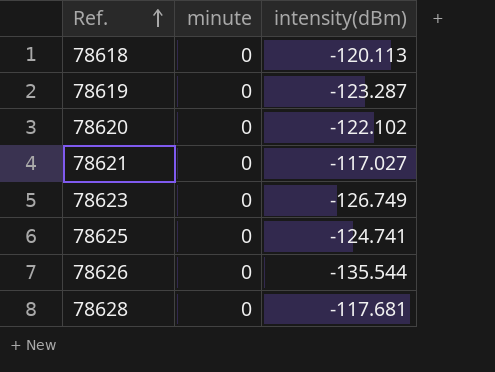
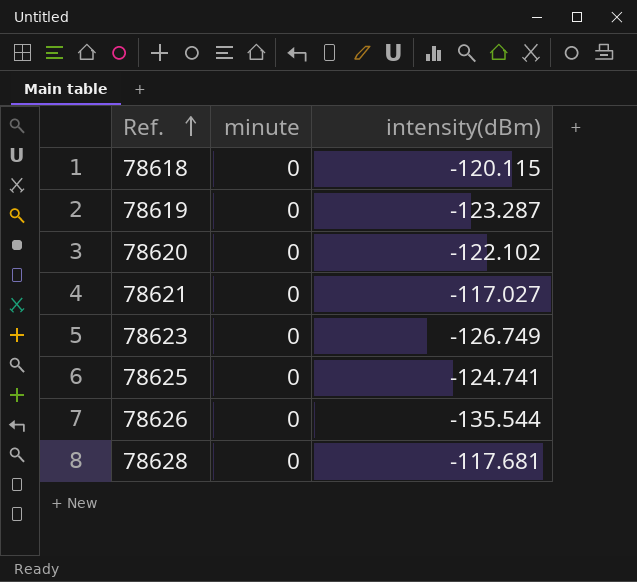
78618 | intensity(dBm): -120.113 -> -120.115

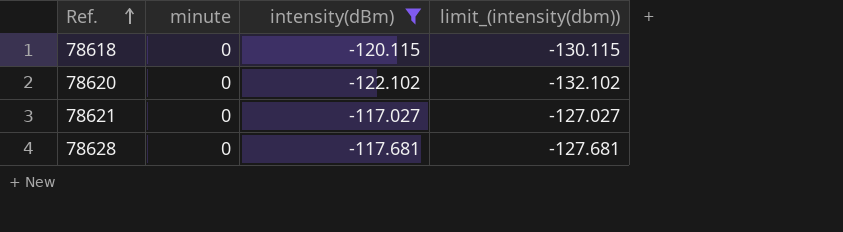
filter: none -> intensity(dBm) >= -122.102
column limit_(intensity(dbm)) | formula: none -> [intensity(dBm)] - 10

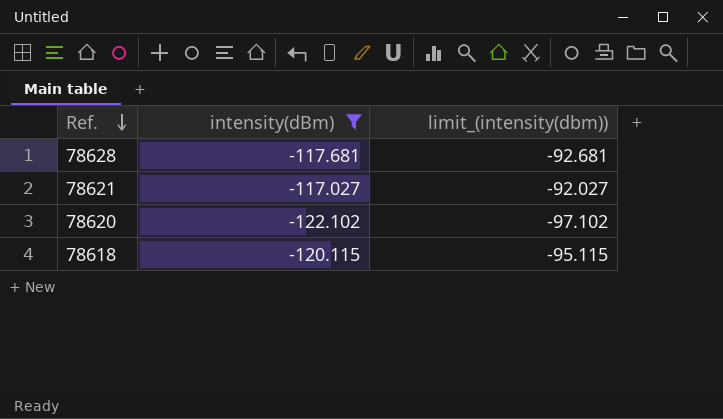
row order: Ref. ascending -> Ref. descending
column minute | position: 2 -> none
column limit_(intensity(dbm)) | formula: [intensity(dBm)] - 10 -> [intensity(dBm)] + 25

